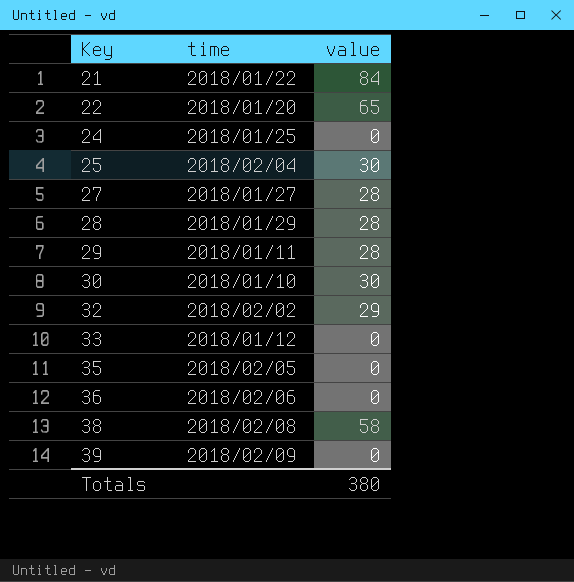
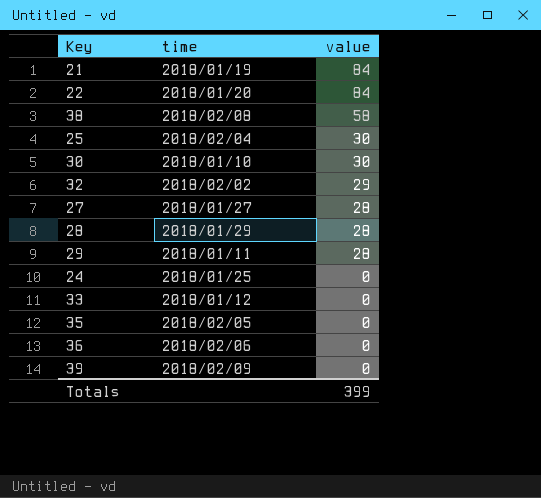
row order: Key ascending -> value descending
21 | time: 2018/01/22 -> 2018/01/19
22 | value: 65 -> 84
Totals | value: 380 -> 399

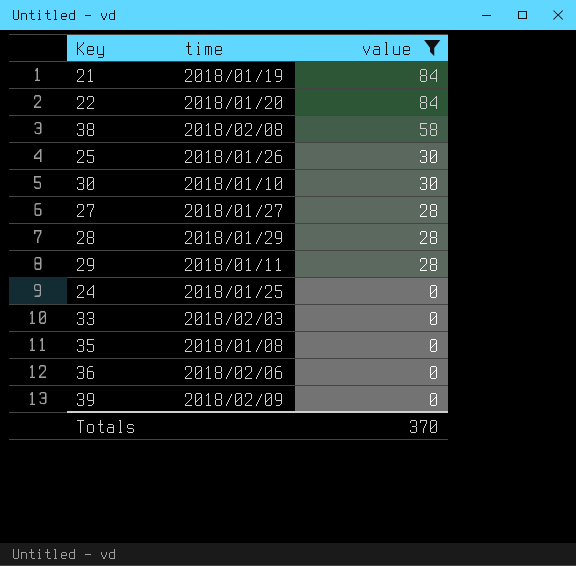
filter: none -> value != 29
25 | time: 2018/02/04 -> 2018/01/26
33 | time: 2018/01/12 -> 2018/02/03
35 | time: 2018/02/05 -> 2018/01/08
Totals | value: 399 -> 370

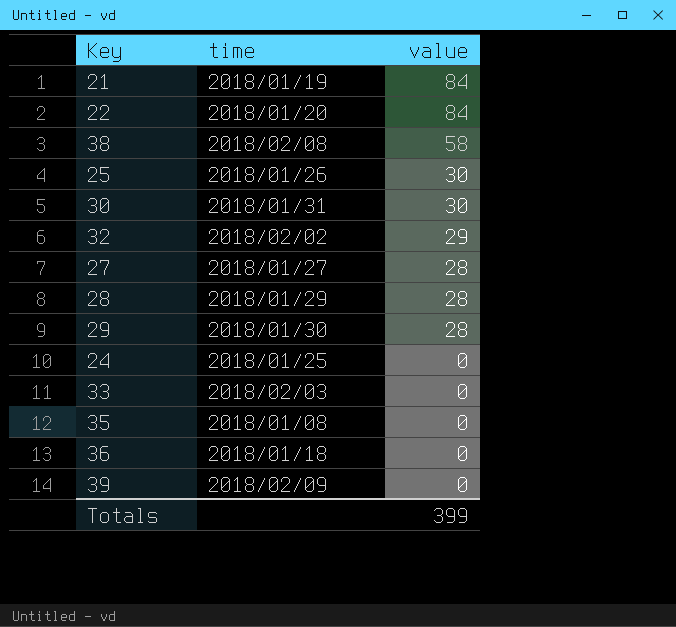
filter: value != 29 -> none
30 | time: 2018/01/10 -> 2018/01/31
29 | time: 2018/01/11 -> 2018/01/30
36 | time: 2018/02/06 -> 2018/01/18
Totals | value: 370 -> 399

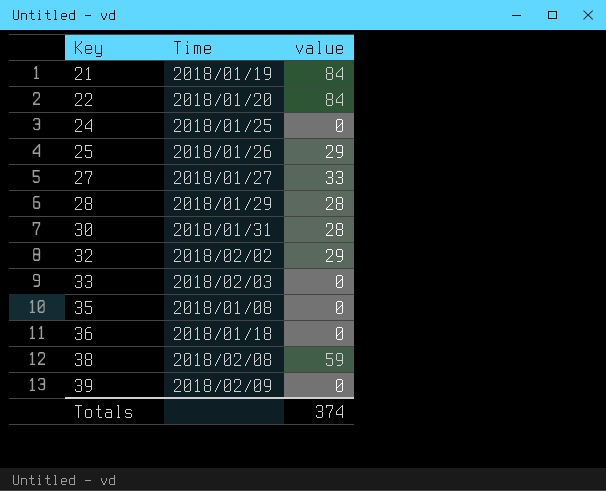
row order: value descending -> Key ascending
column name: time -> Time
row 29: 2018/01/30 | 28 -> none
25 | value: 30 -> 29
27 | value: 28 -> 33
30 | value: 30 -> 28
38 | value: 58 -> 59
Totals | value: 399 -> 374

